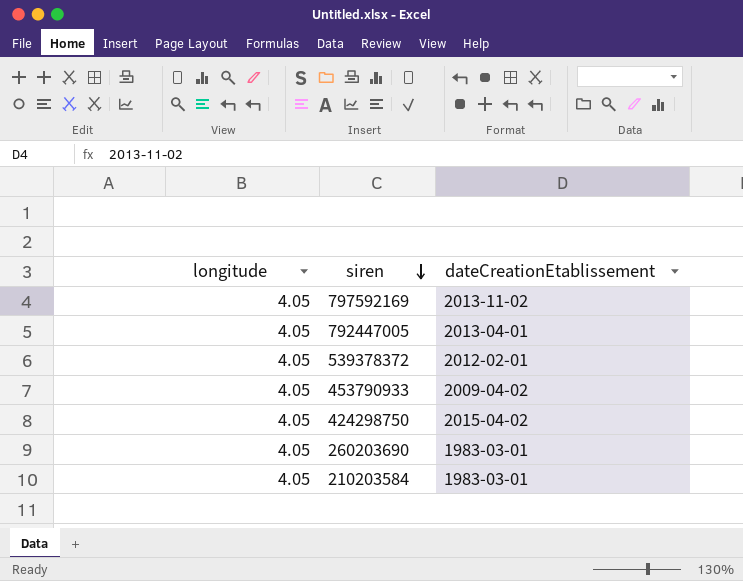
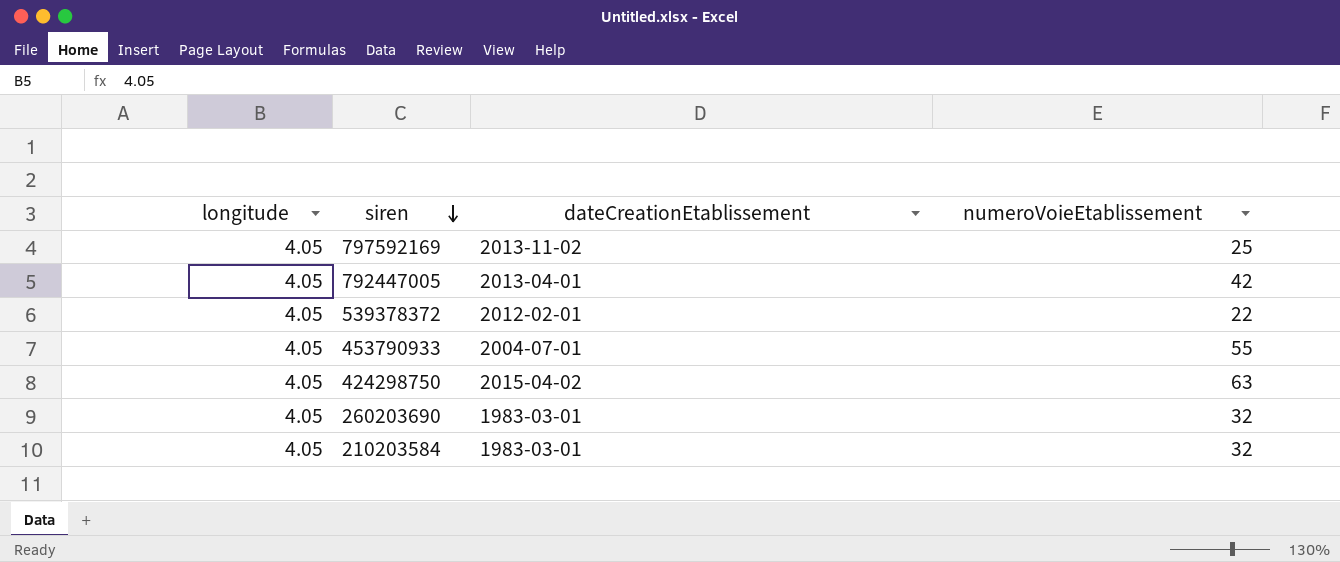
column numeroVoieEtablissement | position: none -> 4
453790933 | dateCreationEtablissement: 2009-04-02 -> 2004-07-01

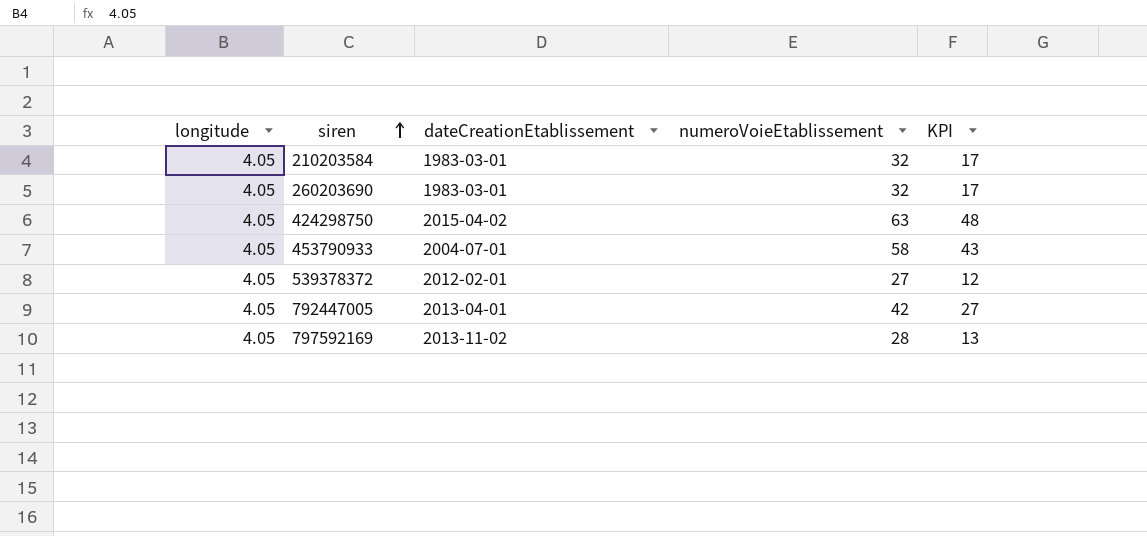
row order: siren descending -> siren ascending
column KPI | formula: none -> [numeroVoieEtablissement] - 15
453790933 | numeroVoieEtablissement: 55 -> 58
539378372 | numeroVoieEtablissement: 22 -> 27
797592169 | numeroVoieEtablissement: 25 -> 28

